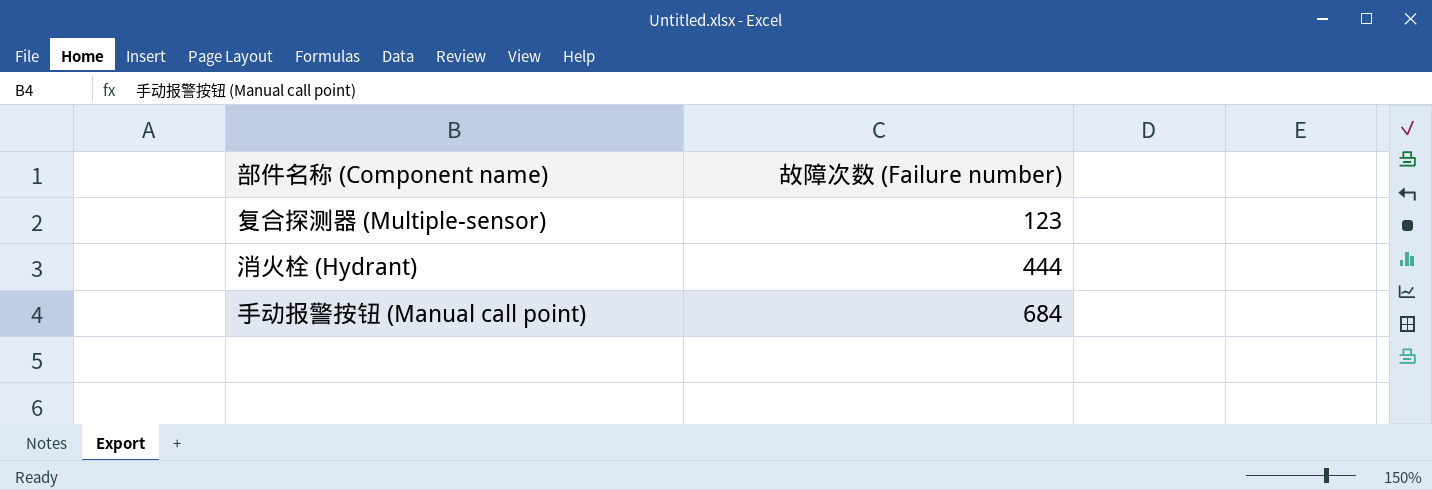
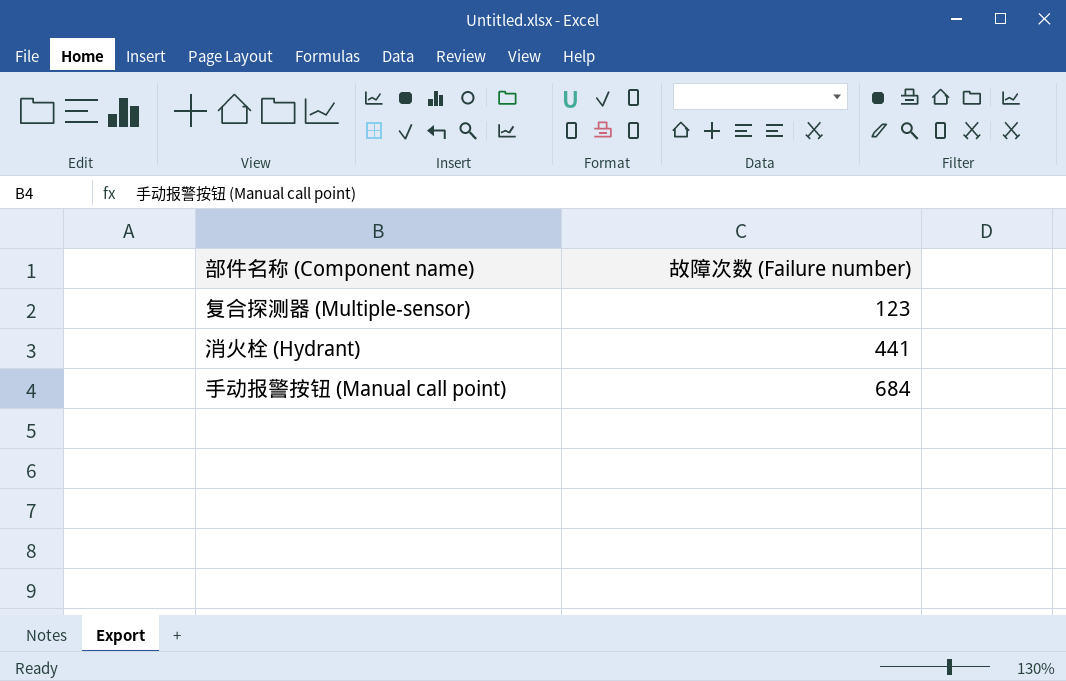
消火栓 (Hydrant) | 故障次数 (Failure number): 444 -> 441

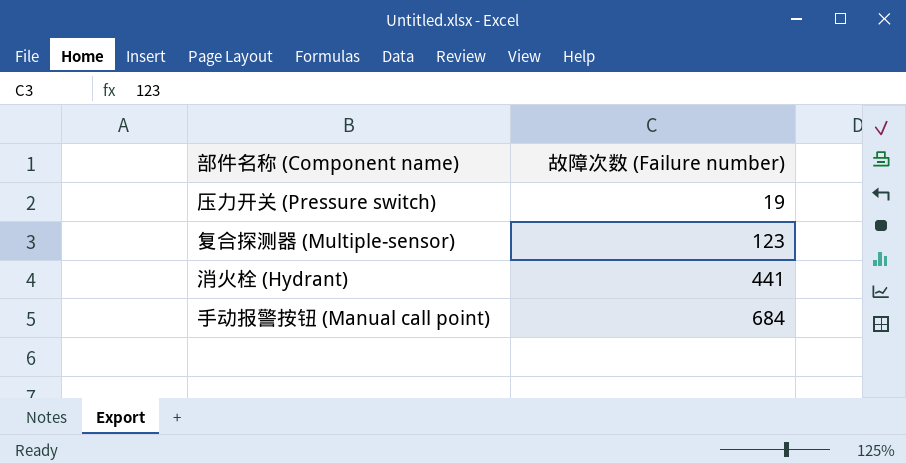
row 压力开关 (Pressure switch): none -> 19

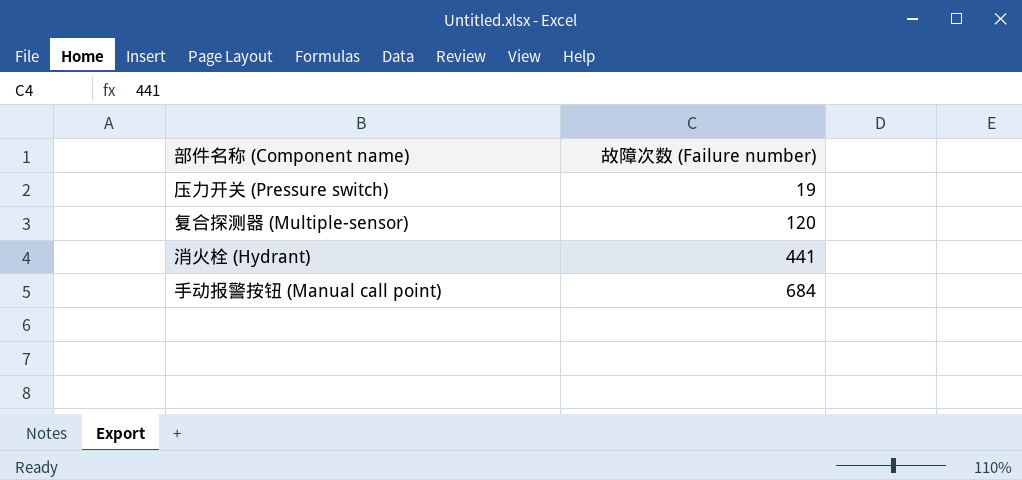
复合探测器 (Multiple-sensor) | 故障次数 (Failure number): 123 -> 120

